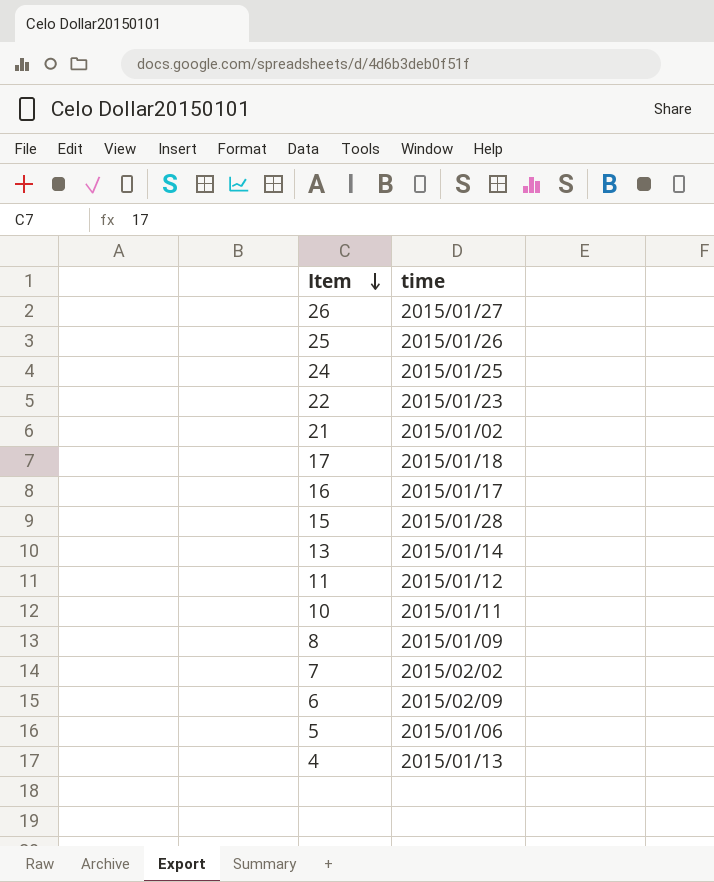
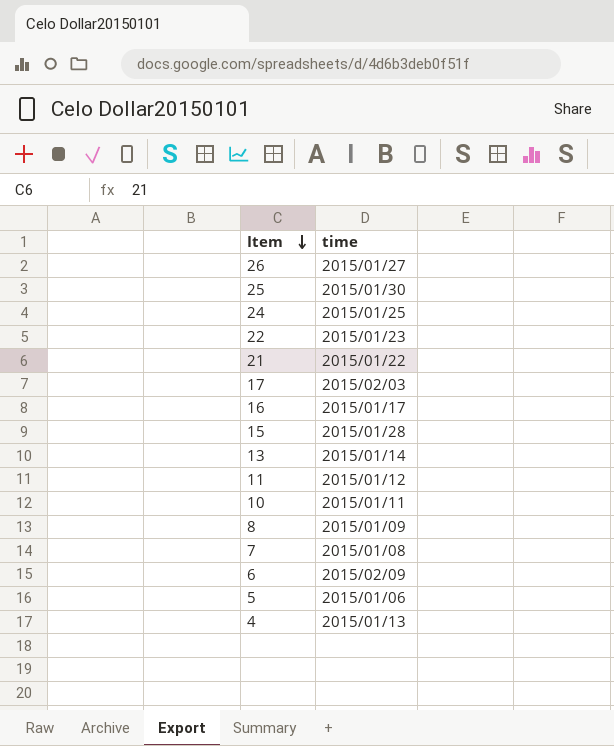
25 | time: 2015/01/26 -> 2015/01/30
21 | time: 2015/01/02 -> 2015/01/22
17 | time: 2015/01/18 -> 2015/02/03
7 | time: 2015/02/02 -> 2015/01/08

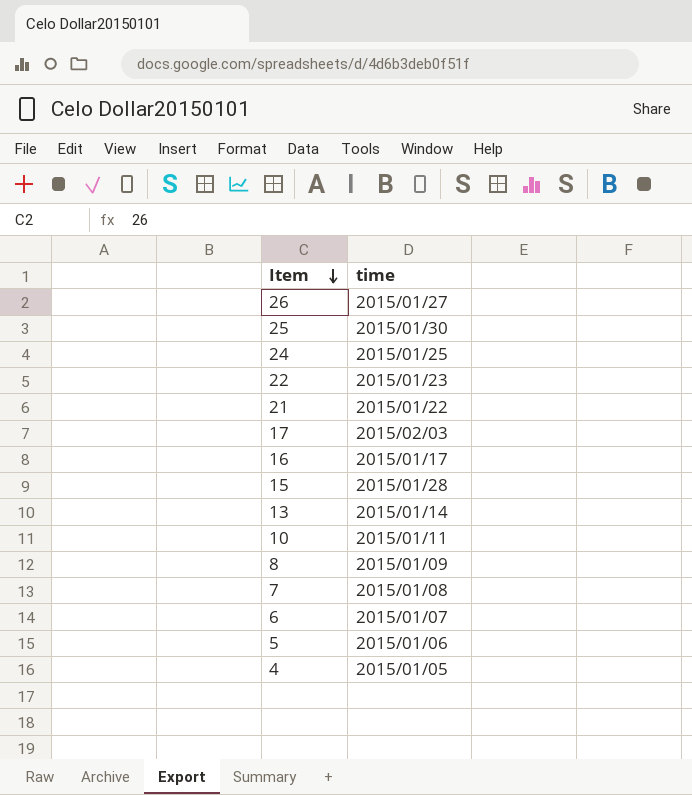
row 11: 2015/01/12 -> none
6 | time: 2015/02/09 -> 2015/01/07
4 | time: 2015/01/13 -> 2015/01/05

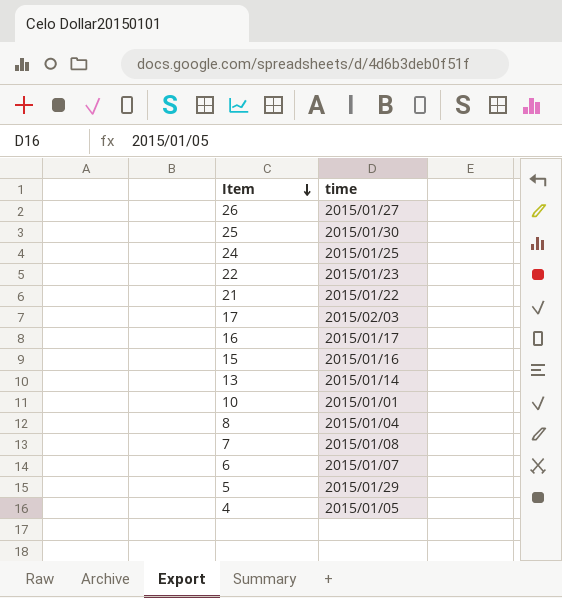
15 | time: 2015/01/28 -> 2015/01/16
10 | time: 2015/01/11 -> 2015/01/01
8 | time: 2015/01/09 -> 2015/01/04
5 | time: 2015/01/06 -> 2015/01/29

